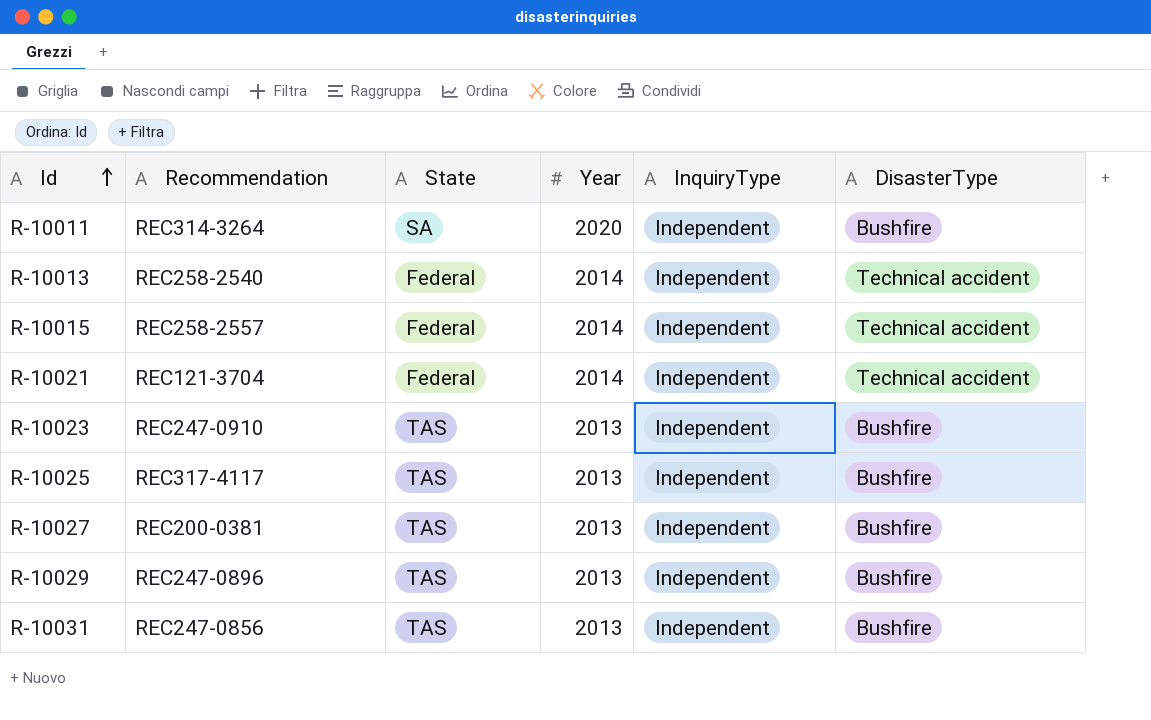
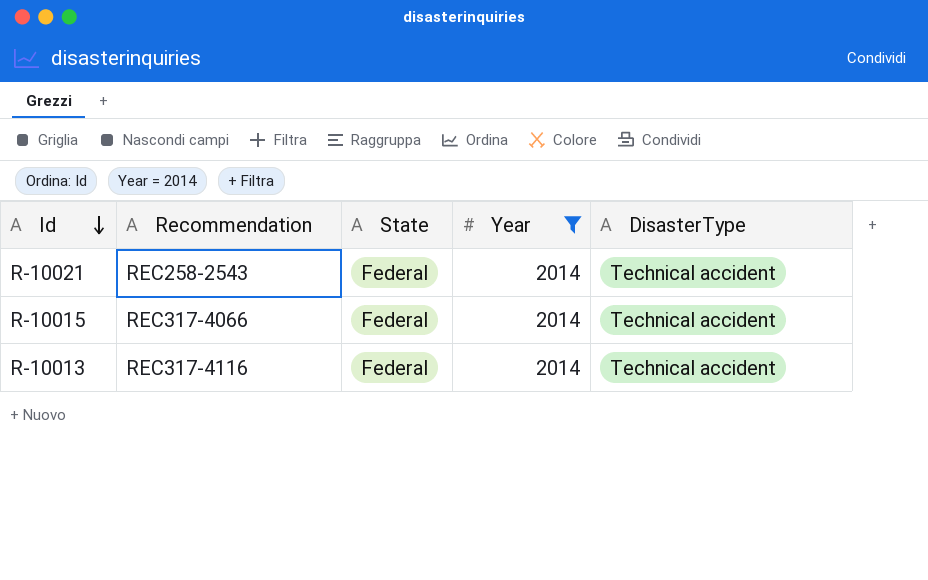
filter: none -> Year = 2014
row order: Id ascending -> Id descending
column InquiryType | position: 5 -> none
R-10021 | Recommendation: REC121-3704 -> REC258-2543
R-10015 | Recommendation: REC258-2557 -> REC317-4066
R-10013 | Recommendation: REC258-2540 -> REC317-4116

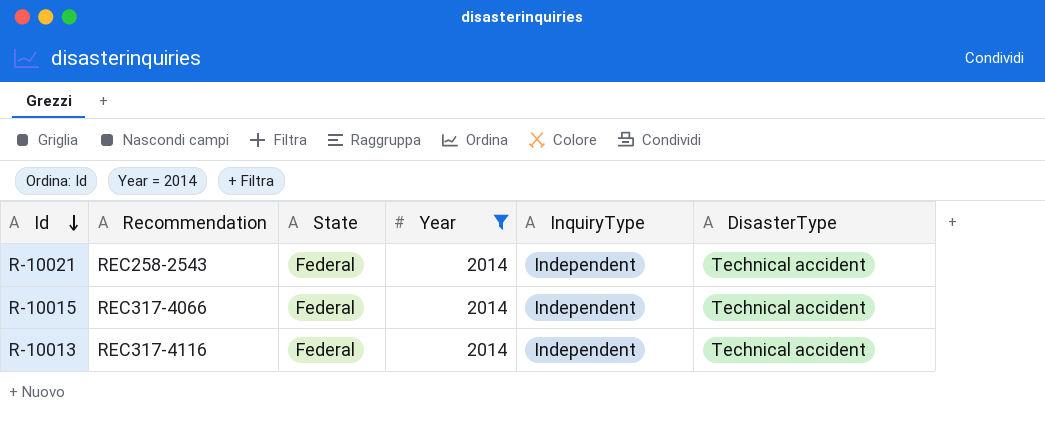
column InquiryType | position: none -> 5

